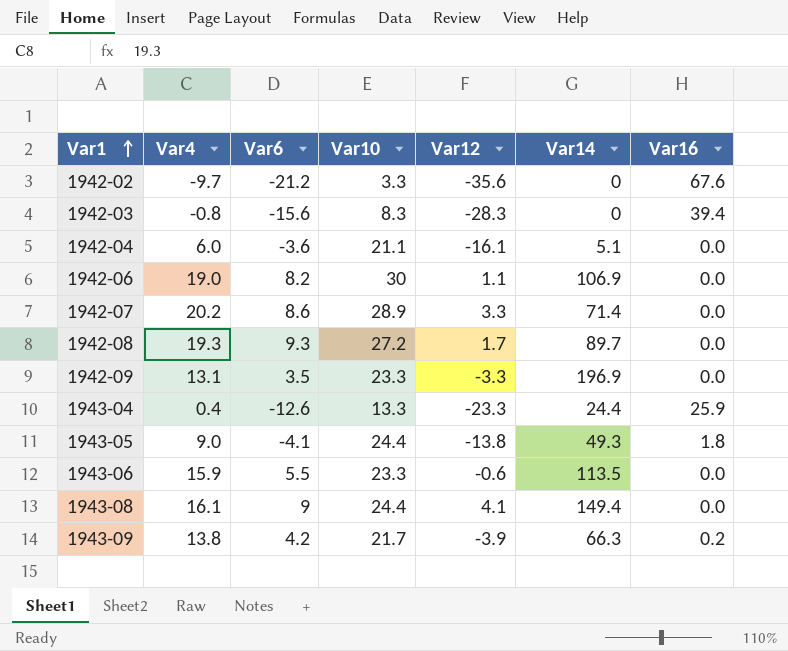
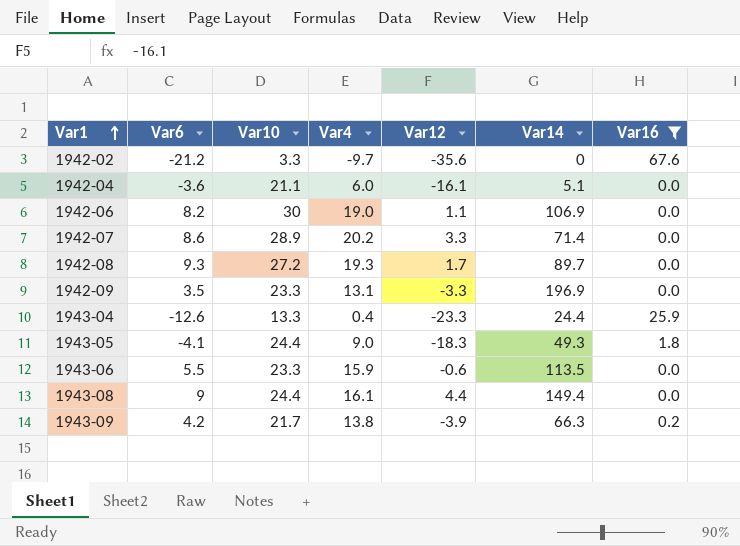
filter: none -> Var16 != 39.4
column Var4 | position: 2 -> 4
1943-05 | Var12: -13.8 -> -18.3
1943-08 | Var12: 4.1 -> 4.4

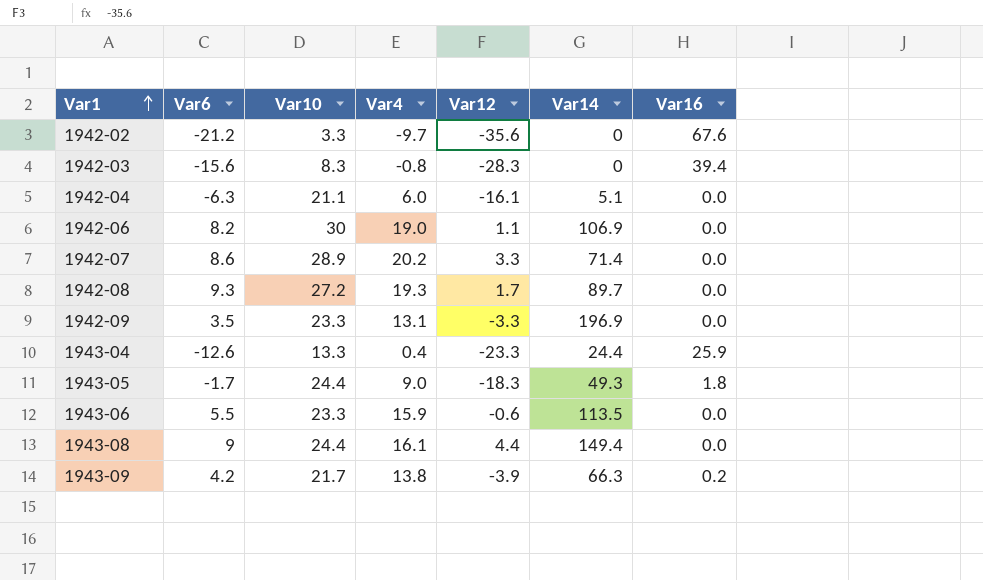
filter: Var16 != 39.4 -> none
1942-04 | Var6: -3.6 -> -6.3
1943-05 | Var6: -4.1 -> -1.7

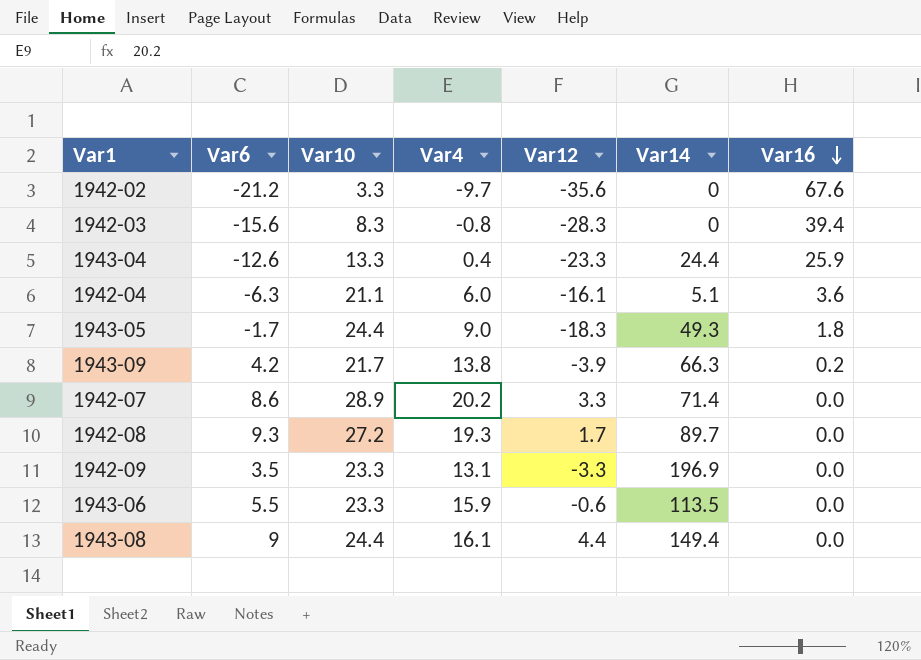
row order: Var1 ascending -> Var16 descending
row 1942-06: 8.2 | 30 | 19.0 | 1.1 | 106.9 | 0.0 -> none
1942-04 | Var16: 0.0 -> 3.6

